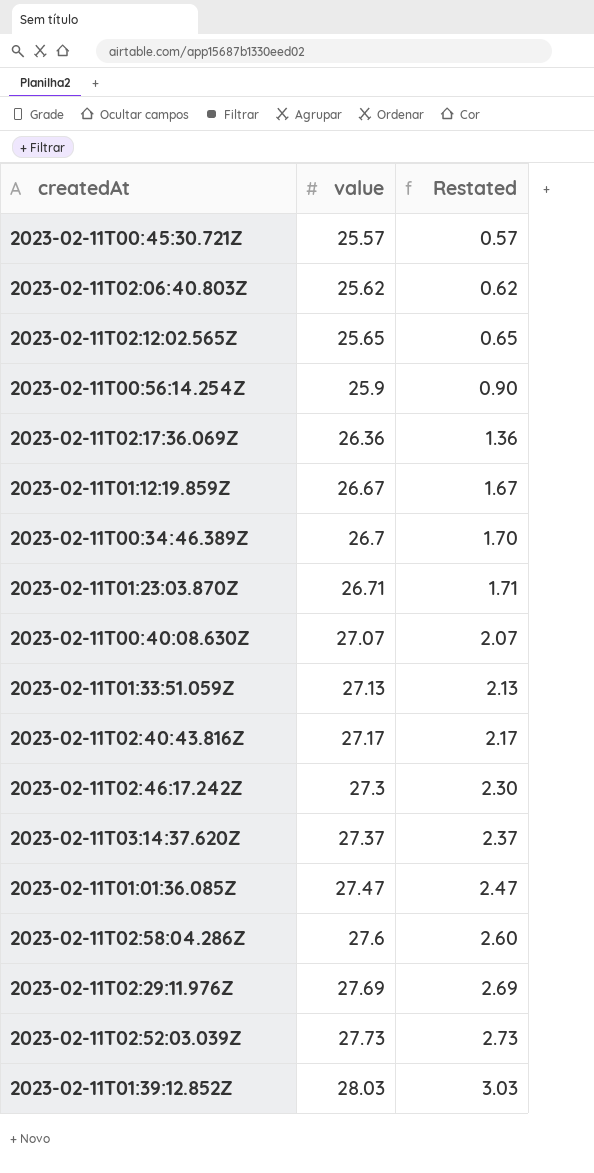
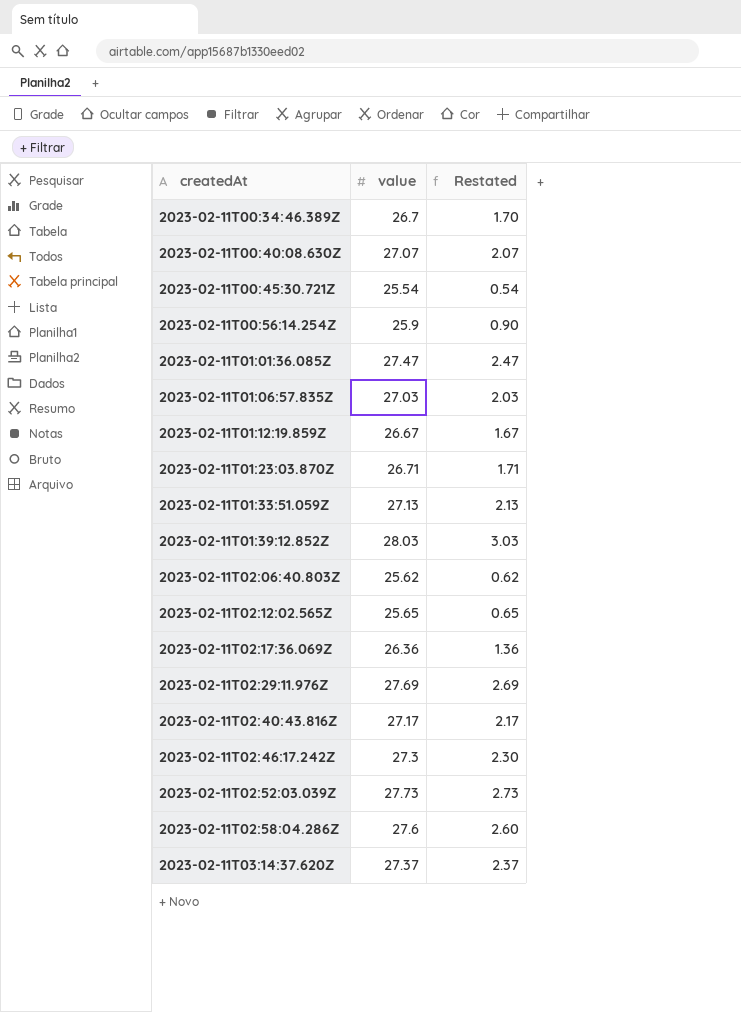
row order: value ascending -> createdAt ascending
2023-02-11T00:45:30.721Z | value: 25.57 -> 25.54
2023-02-11T00:45:30.721Z | Restated: 0.57 -> 0.54
row 2023-02-11T01:06:57.835Z: none -> 27.03 | 2.03

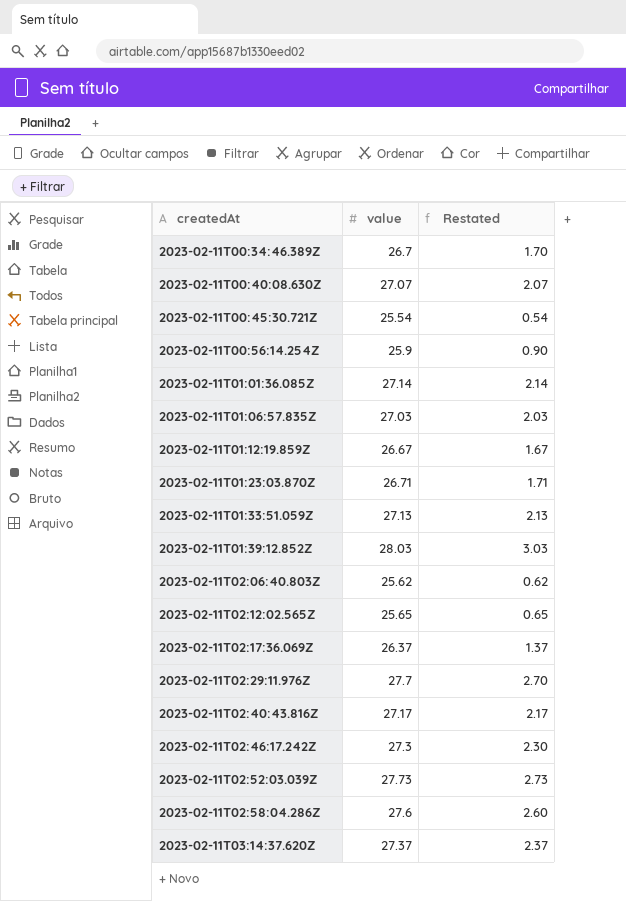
2023-02-11T01:01:36.085Z | value: 27.47 -> 27.14
2023-02-11T01:01:36.085Z | Restated: 2.47 -> 2.14
2023-02-11T02:17:36.069Z | value: 26.36 -> 26.37
2023-02-11T02:17:36.069Z | Restated: 1.36 -> 1.37
2023-02-11T02:29:11.976Z | value: 27.69 -> 27.7
2023-02-11T02:29:11.976Z | Restated: 2.69 -> 2.70

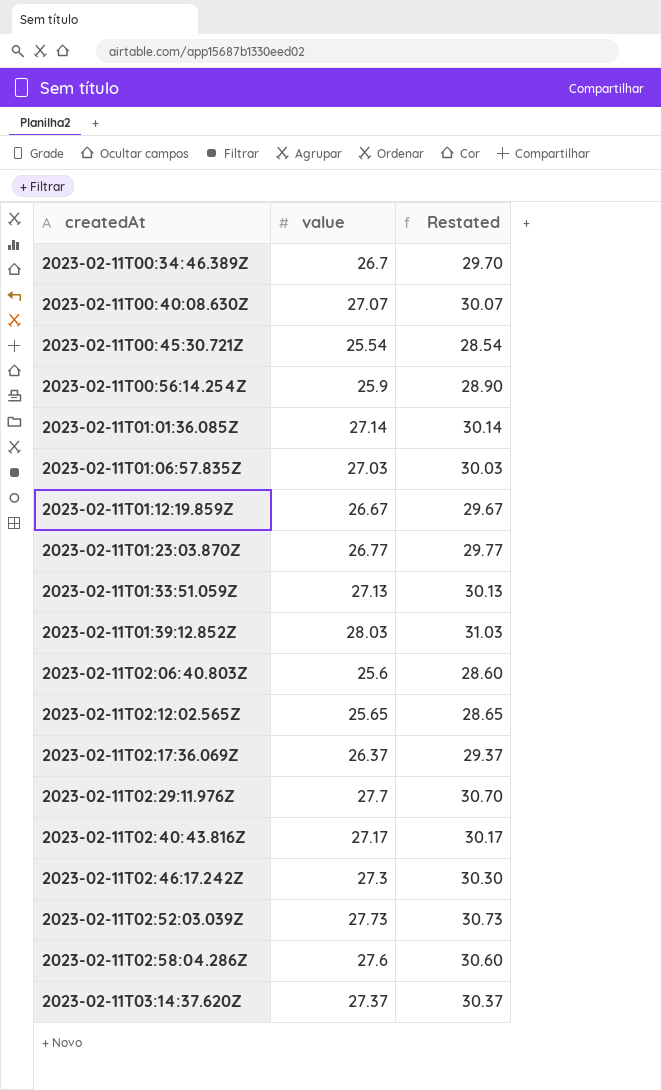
column Restated | formula: [value] - 25 -> [value] + 3
2023-02-11T01:23:03.870Z | value: 26.71 -> 26.77
2023-02-11T02:06:40.803Z | value: 25.62 -> 25.6

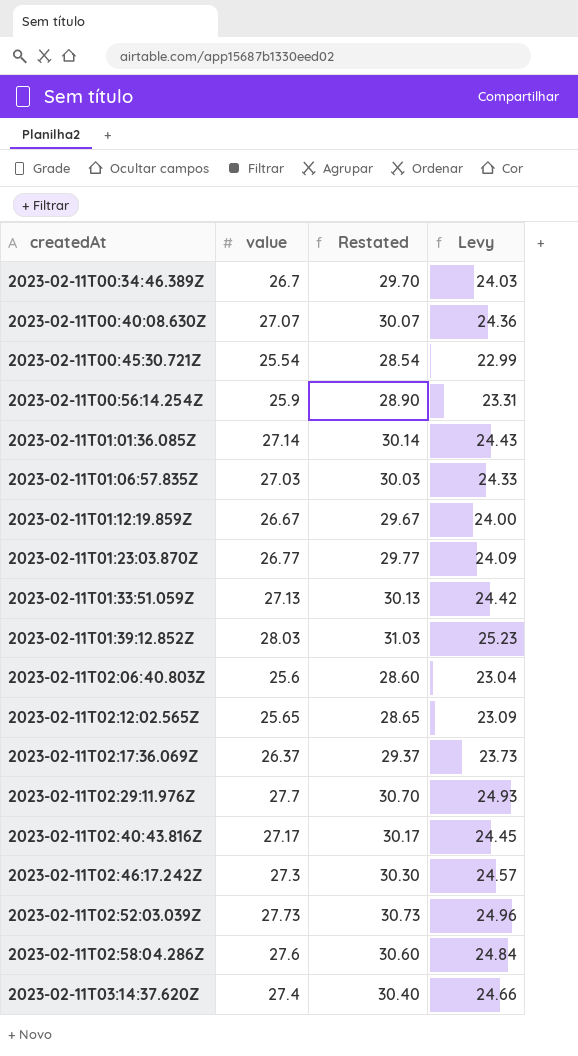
column Levy | formula: none -> [value] * 0.9
2023-02-11T03:14:37.620Z | value: 27.37 -> 27.4
2023-02-11T03:14:37.620Z | Restated: 30.37 -> 30.40

